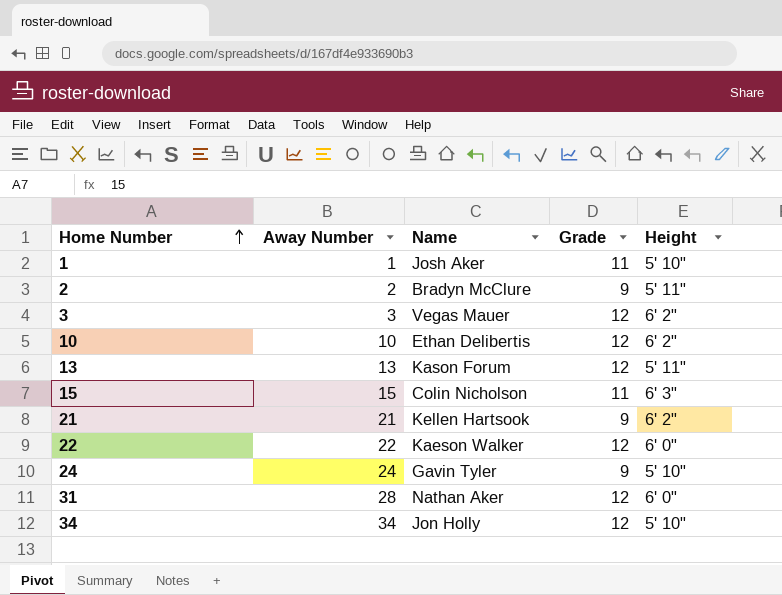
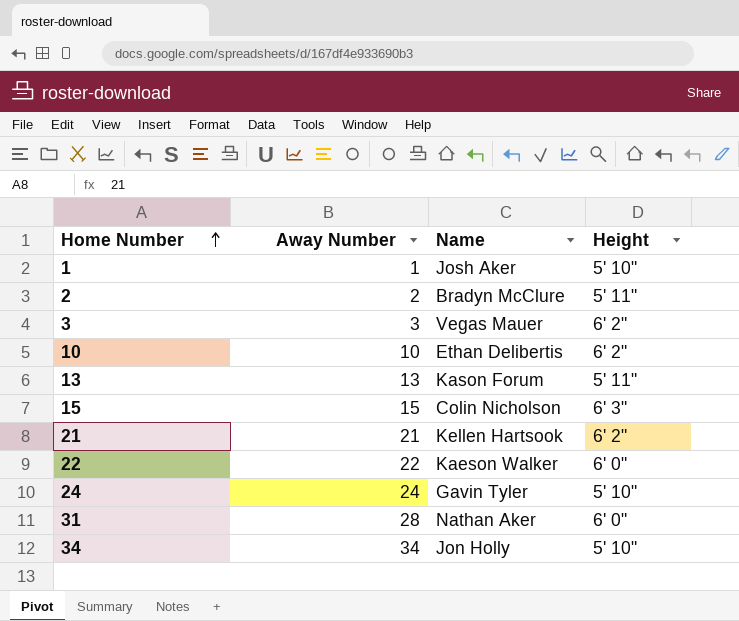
column Grade | position: 4 -> none

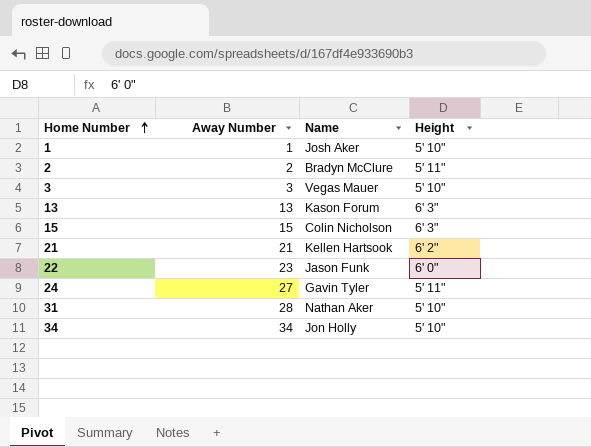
row 10: 10 | Ethan Delibertis | 6' 2" -> none
3 | Height: 6' 2" -> 5' 10"
13 | Height: 5' 11" -> 6' 3"
22 | Away Number: 22 -> 23
22 | Name: Kaeson Walker -> Jason Funk
24 | Away Number: 24 -> 27
24 | Height: 5' 10" -> 5' 11"
31 | Height: 6' 0" -> 5' 10"

